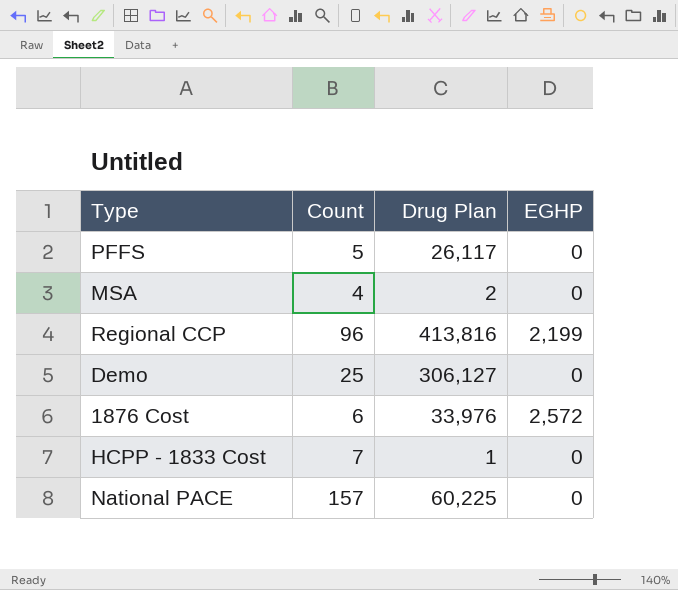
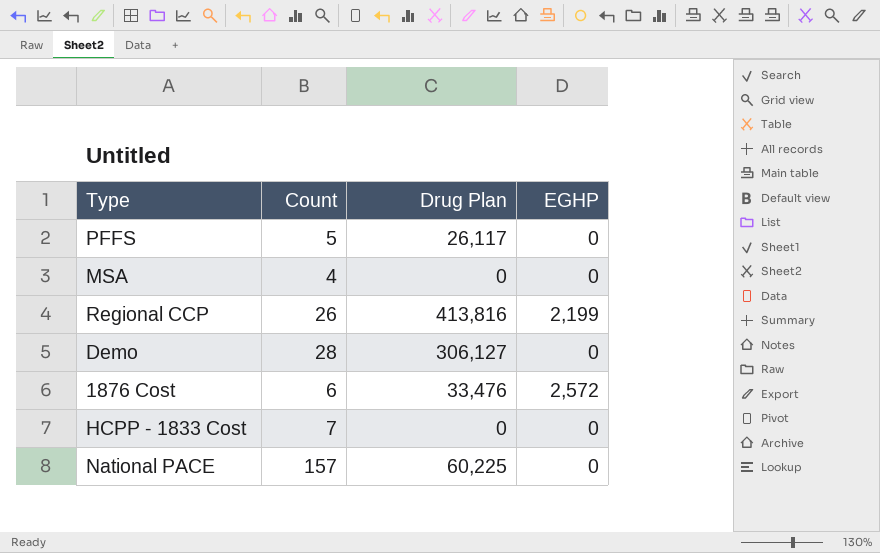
MSA | Drug Plan: 2 -> 0
Regional CCP | Count: 96 -> 26
Demo | Count: 25 -> 28
1876 Cost | Drug Plan: 33,976 -> 33,476
HCPP - 1833 Cost | Drug Plan: 1 -> 0

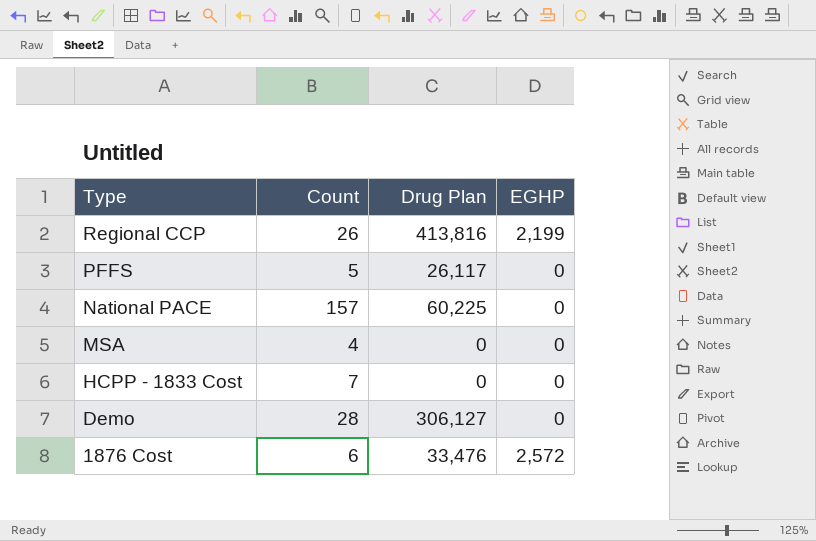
row order: none -> Type descending

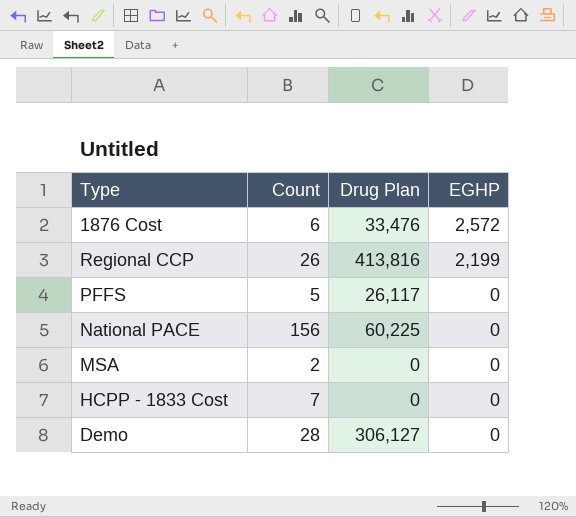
row order: Type descending -> EGHP descending
National PACE | Count: 157 -> 156
MSA | Count: 4 -> 2

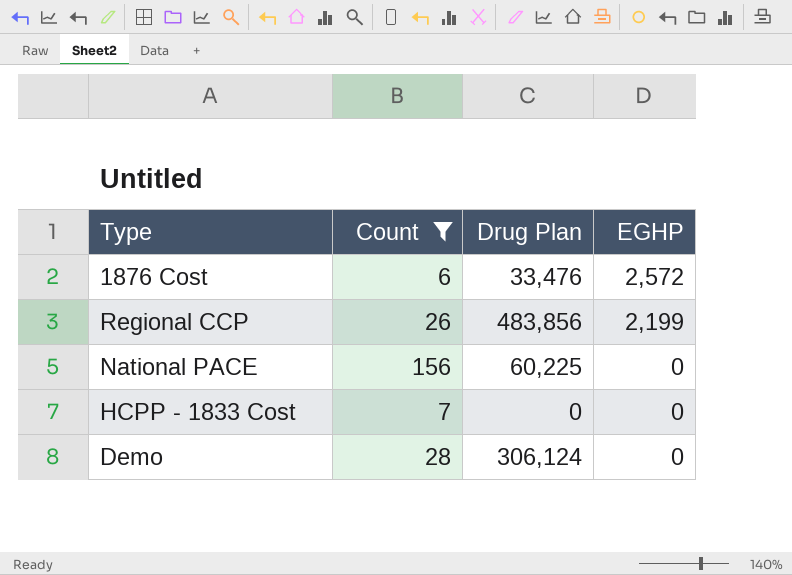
filter: none -> Count >= 6
Regional CCP | Drug Plan: 413,816 -> 483,856
Demo | Drug Plan: 306,127 -> 306,124

